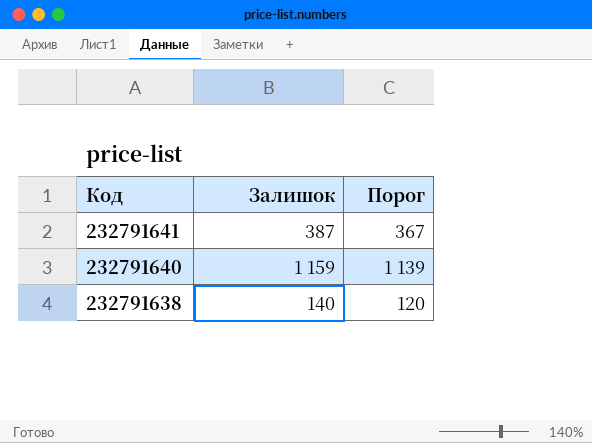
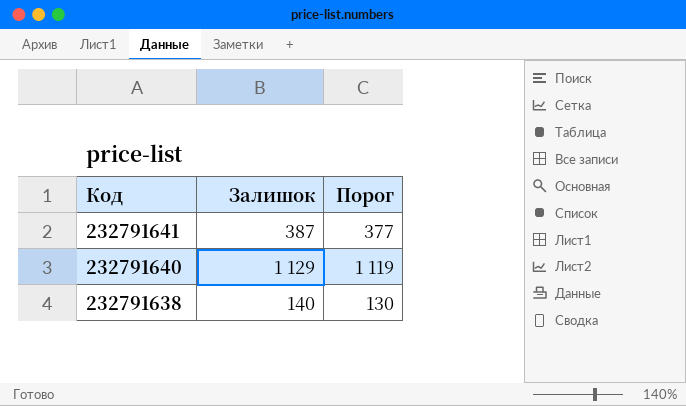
column Порог | formula: [Залишок] - 20 -> [Залишок] - 10
232791640 | Залишок: 1 159 -> 1 129

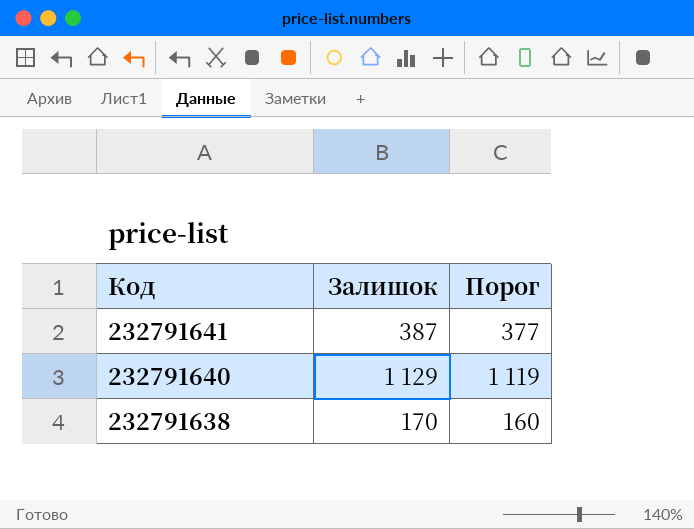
232791638 | Залишок: 140 -> 170
232791638 | Порог: 130 -> 160

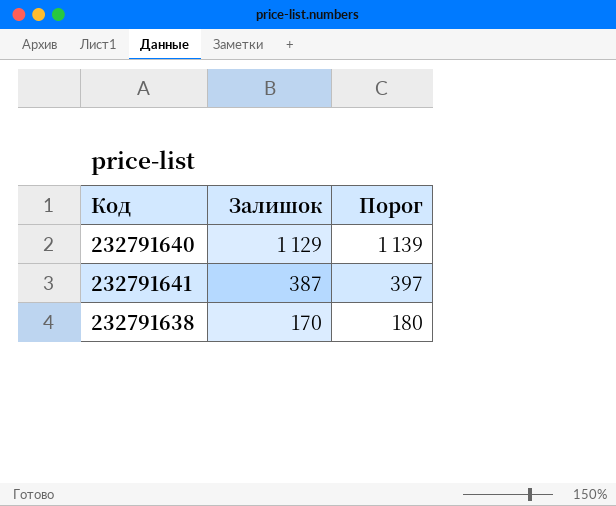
row order: Код descending -> Залишок descending
column Порог | formula: [Залишок] - 10 -> [Залишок] + 10

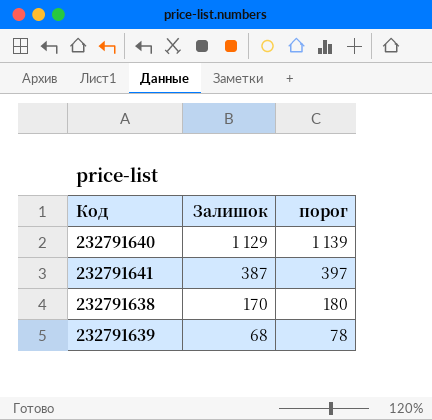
column name: Порог -> порог
row 232791639: none -> 68 | 78

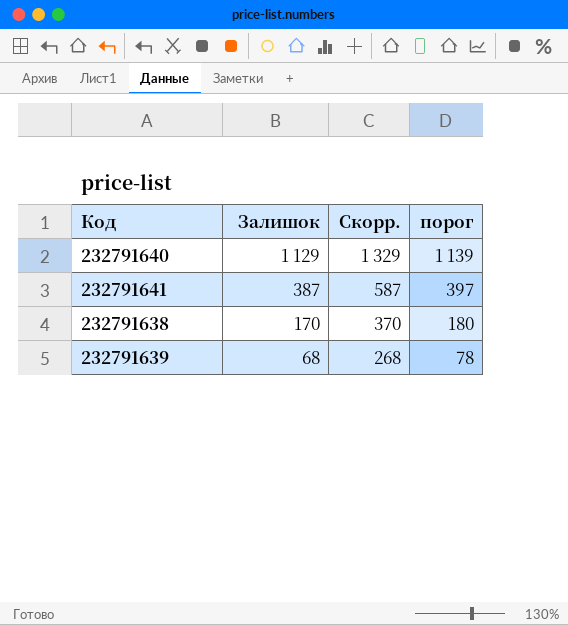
column Скорр. | formula: none -> [Залишок] + 200

